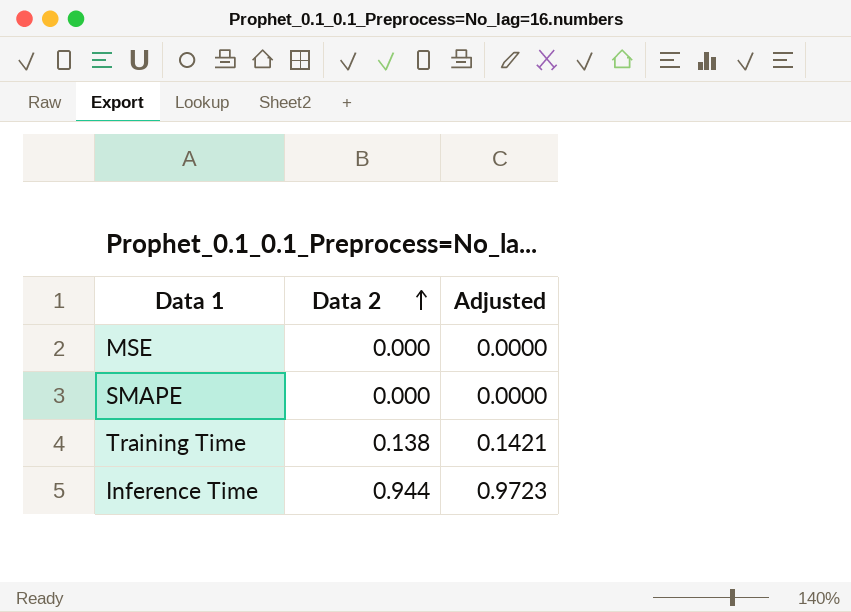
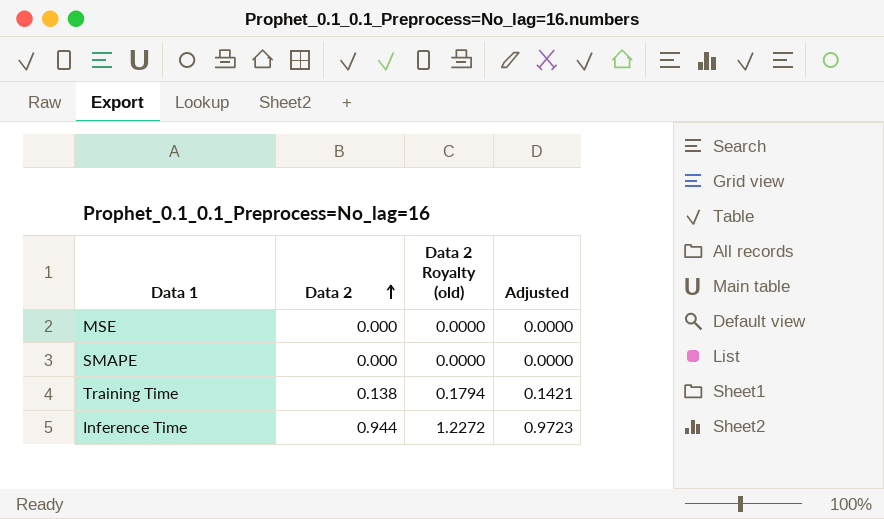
column Data 2 Royalty (old) | formula: none -> [Data 2] * 1.3

